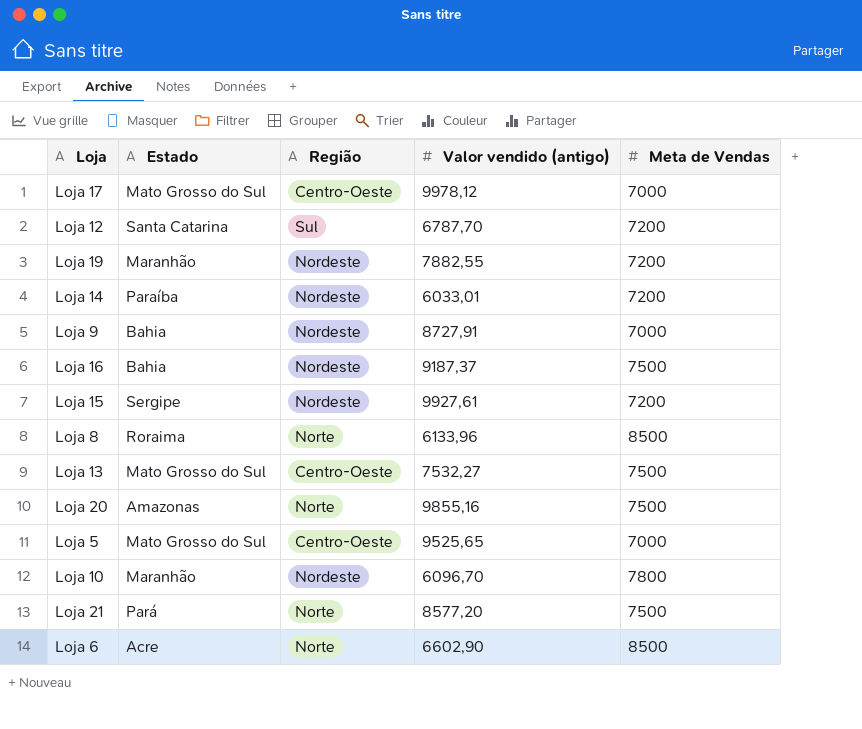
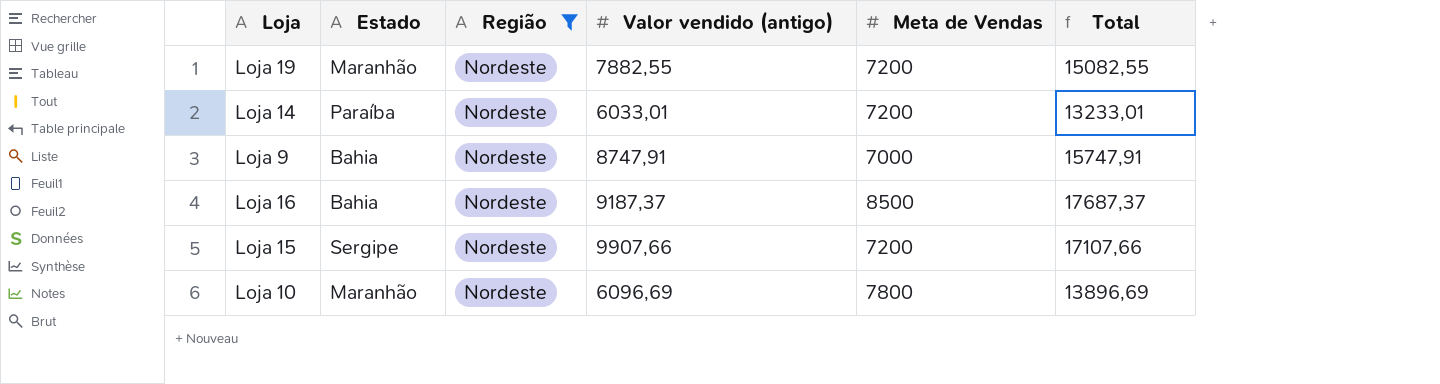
filter: none -> Região = Nordeste
column Total | formula: none -> [Valor vendido (antigo)] + [Meta de Vendas]
Loja 9 | Valor vendido (antigo): 8727,91 -> 8747,91
Loja 16 | Meta de Vendas: 7500 -> 8500
Loja 15 | Valor vendido (antigo): 9927,61 -> 9907,66
Loja 10 | Valor vendido (antigo): 6096,70 -> 6096,69

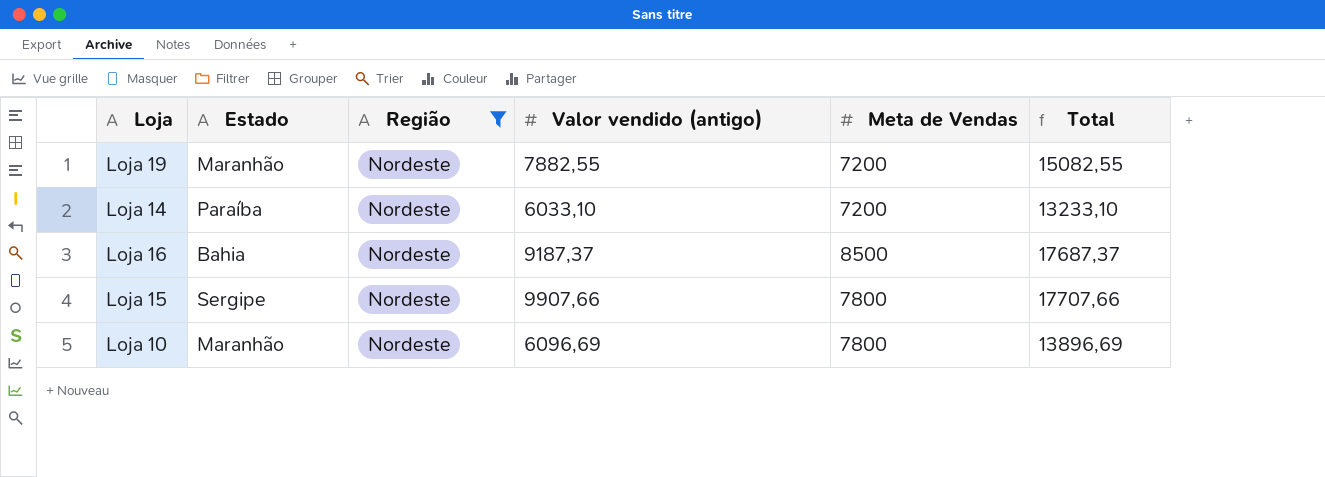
row Loja 9: Bahia | Nordeste | 8747,91 | 7000 | 15747,91 -> none
Loja 14 | Valor vendido (antigo): 6033,01 -> 6033,10
Loja 14 | Total: 13233,01 -> 13233,10
Loja 15 | Meta de Vendas: 7200 -> 7800
Loja 15 | Total: 17107,66 -> 17707,66

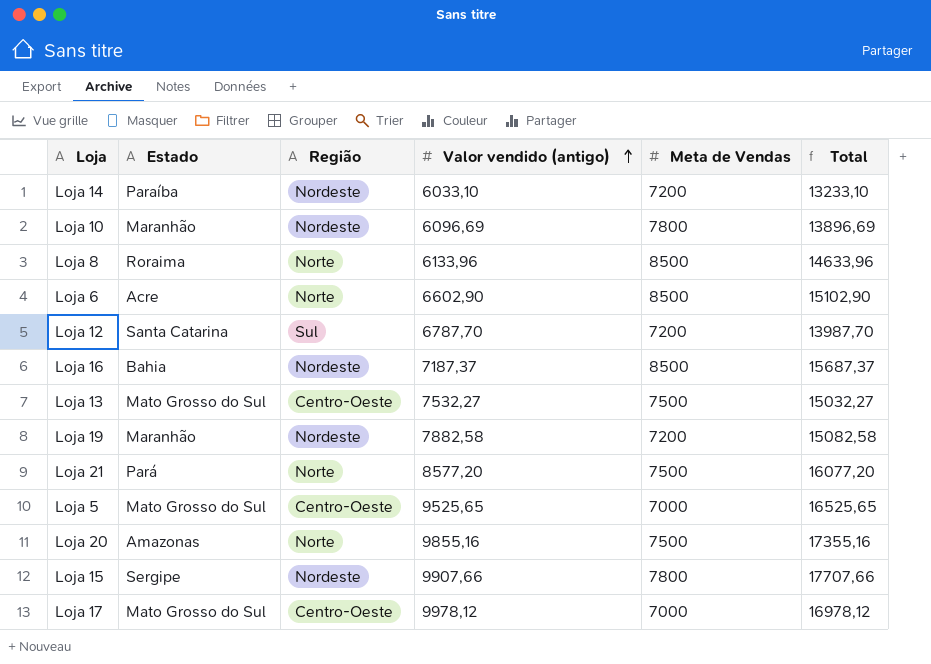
filter: Região = Nordeste -> none
row order: none -> Valor vendido (antigo) ascending
Loja 16 | Valor vendido (antigo): 9187,37 -> 7187,37
Loja 16 | Total: 17687,37 -> 15687,37
Loja 19 | Valor vendido (antigo): 7882,55 -> 7882,58
Loja 19 | Total: 15082,55 -> 15082,58

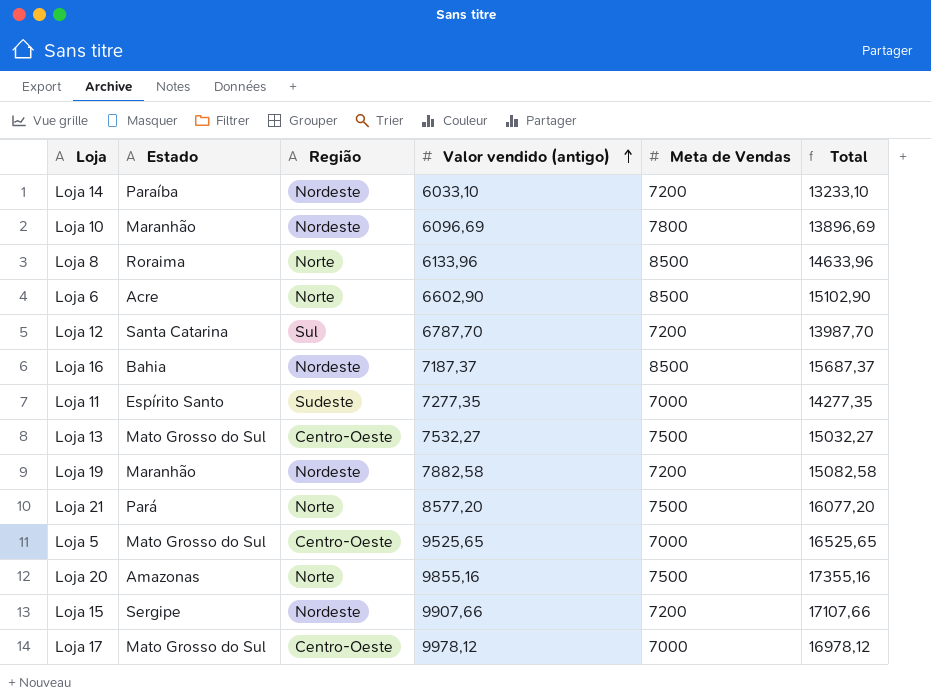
row Loja 11: none -> Espírito Santo | Sudeste | 7277,35 | 7000 | 14277,35
Loja 15 | Meta de Vendas: 7800 -> 7200
Loja 15 | Total: 17707,66 -> 17107,66

